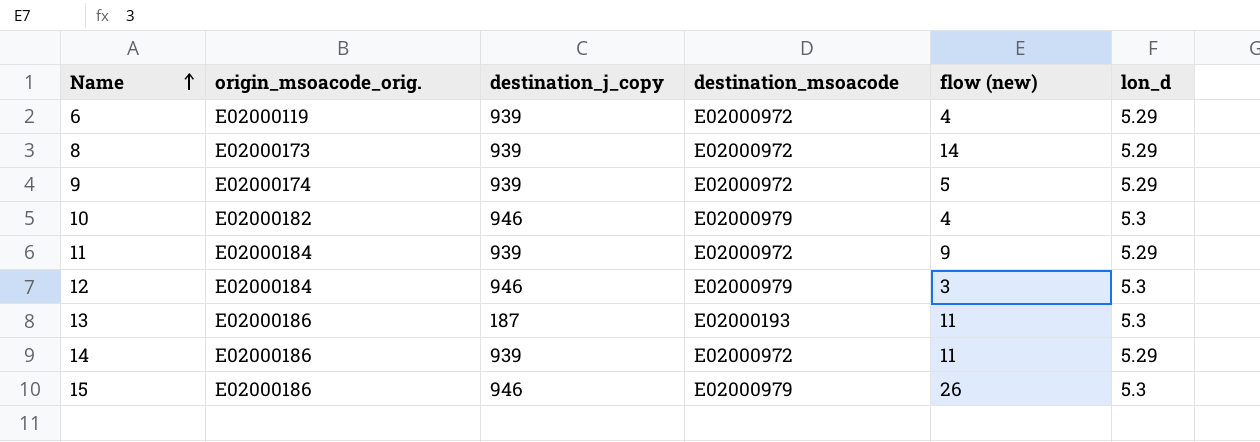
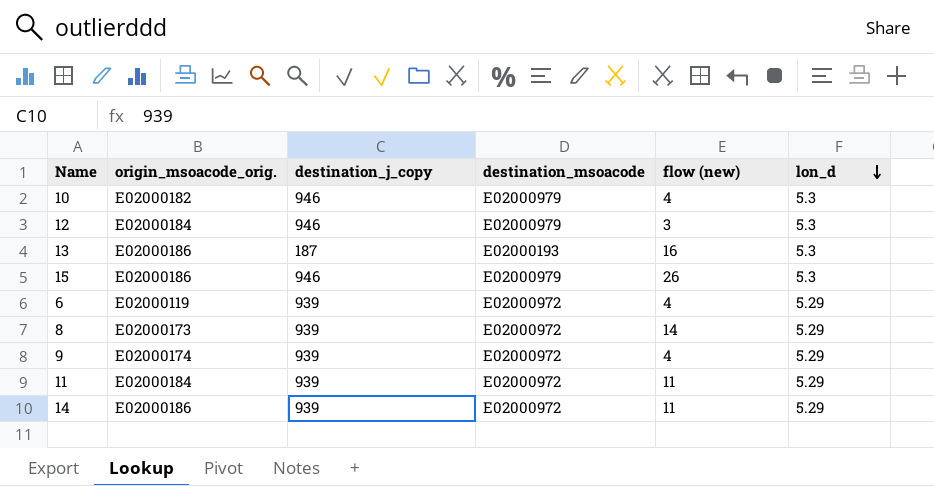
row order: Name ascending -> lon_d descending
13 | flow (new): 11 -> 16
9 | flow (new): 5 -> 4
11 | flow (new): 9 -> 11

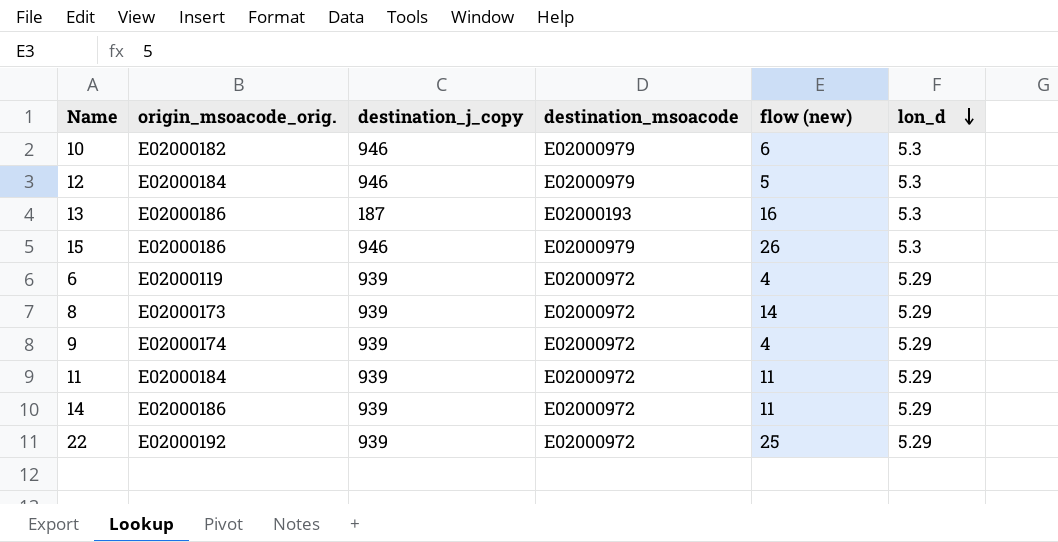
10 | flow (new): 4 -> 6
12 | flow (new): 3 -> 5
row 22: none -> E02000192 | 939 | E02000972 | 25 | 5.29

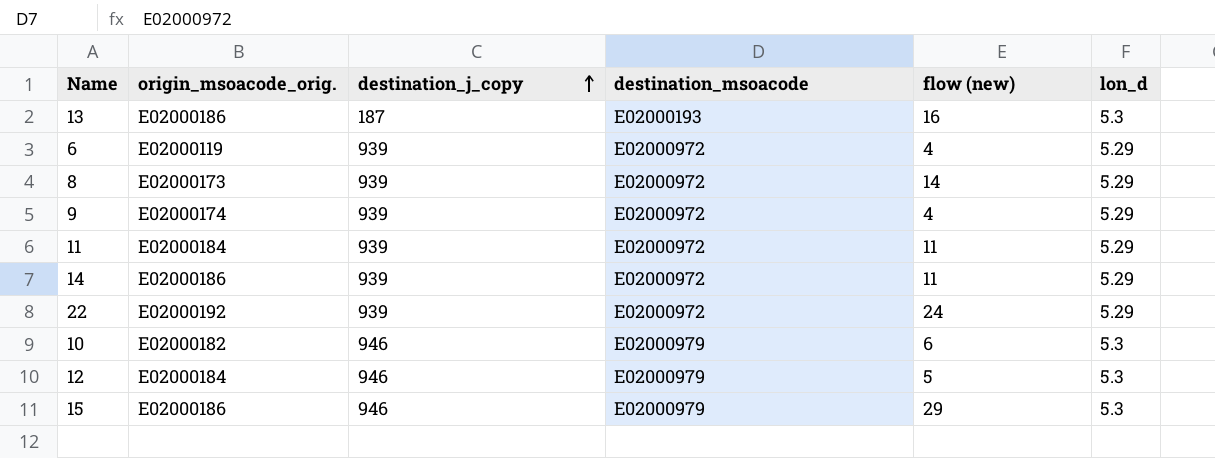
row order: lon_d descending -> destination_j_copy ascending
22 | flow (new): 25 -> 24
15 | flow (new): 26 -> 29

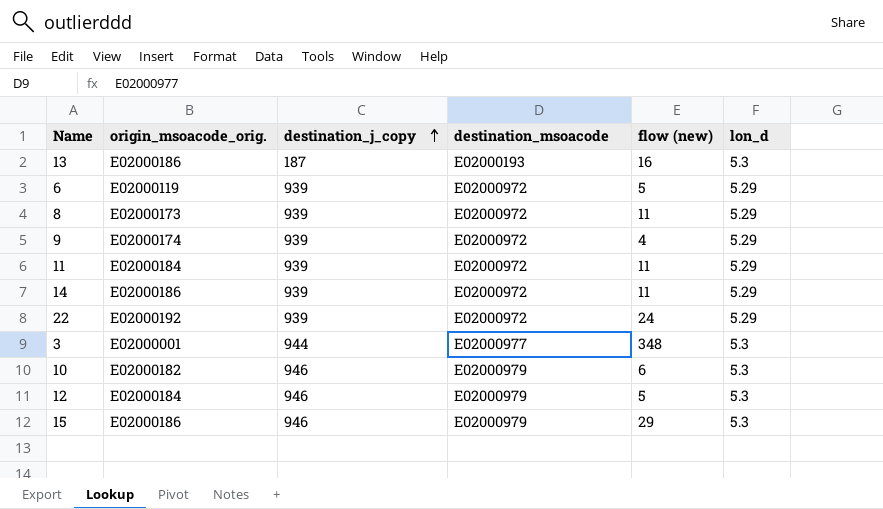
6 | flow (new): 4 -> 5
8 | flow (new): 14 -> 11
row 3: none -> E02000001 | 944 | E02000977 | 348 | 5.3

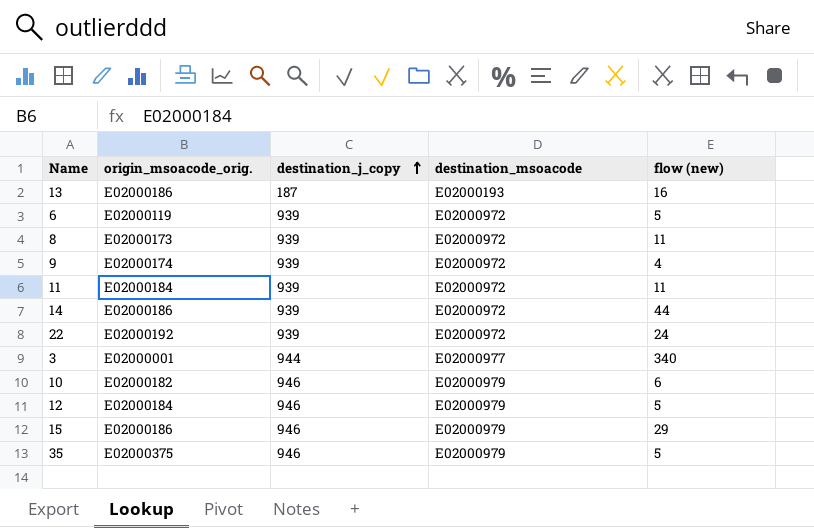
column lon_d | position: 6 -> none
14 | flow (new): 11 -> 44
3 | flow (new): 348 -> 340
row 35: none -> E02000375 | 946 | E02000979 | 5

